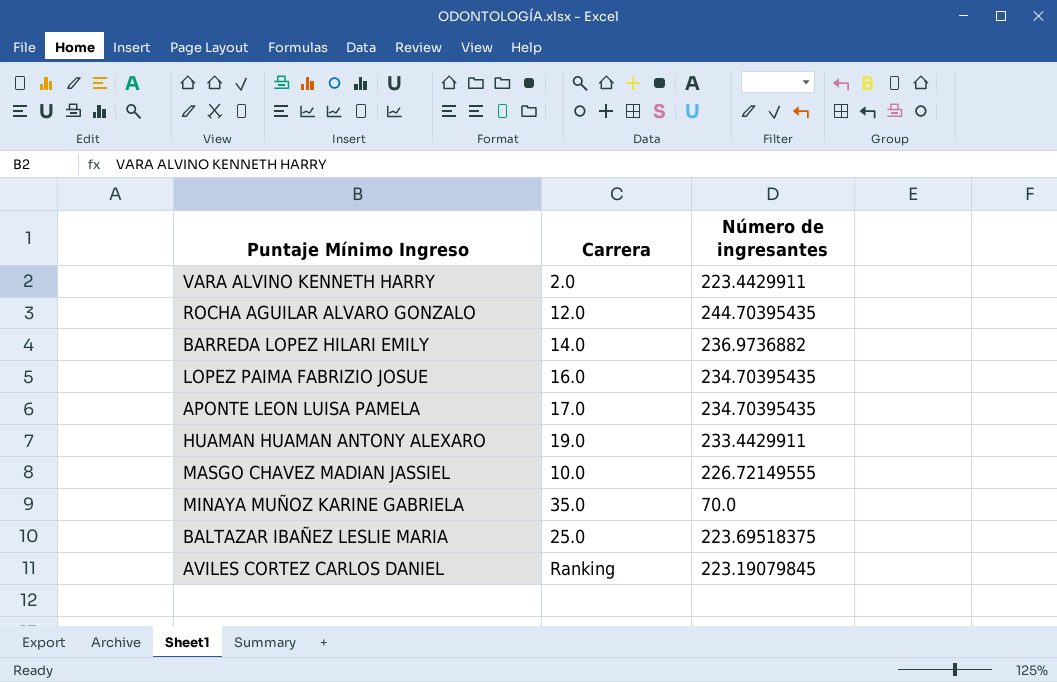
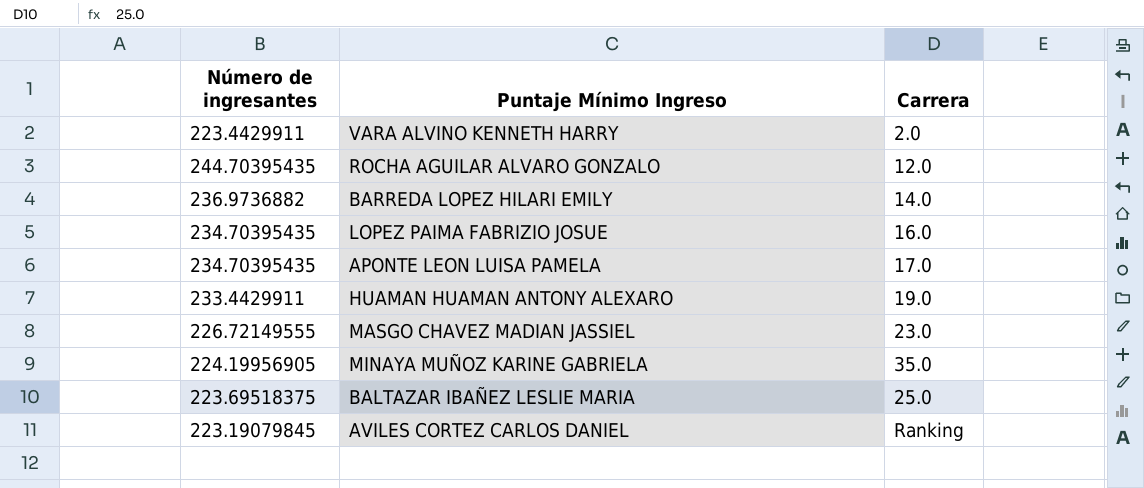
column Número de ingresantes | position: 3 -> 1
MASGO CHAVEZ MADIAN JASSIEL | Carrera: 10.0 -> 23.0
MINAYA MUÑOZ KARINE GABRIELA | Número de ingresantes: 70.0 -> 224.19956905

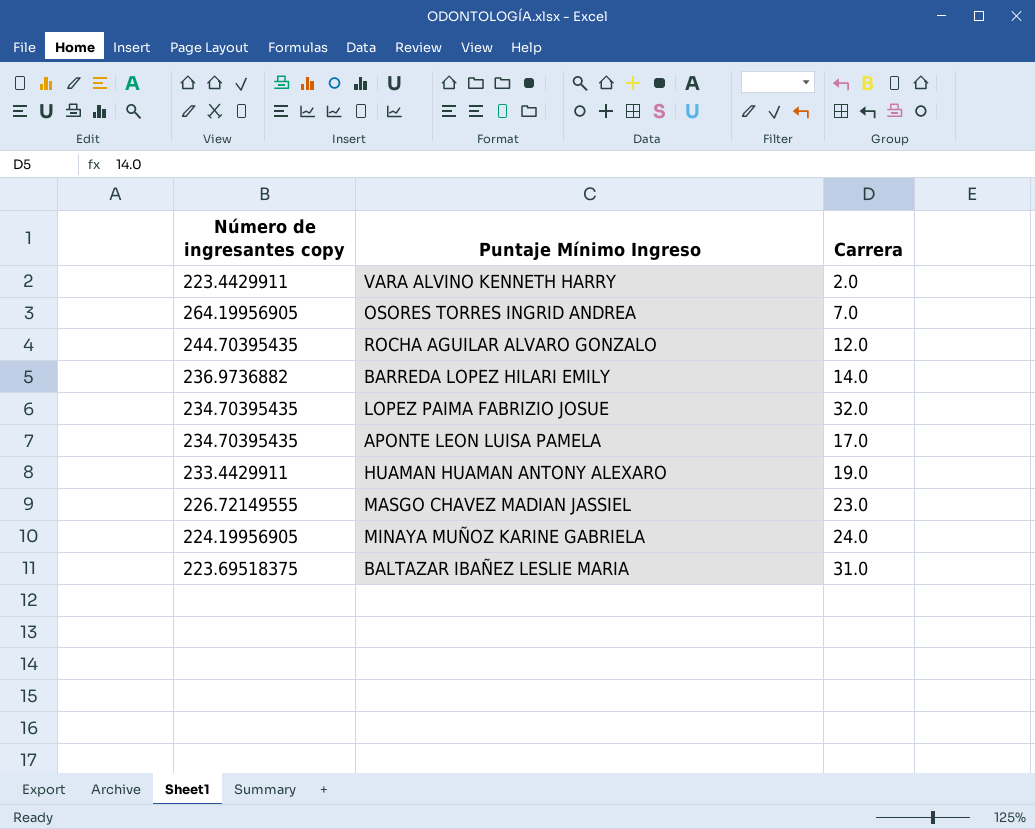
column name: Número de ingresantes -> Número de ingresantes copy
row AVILES CORTEZ CARLOS DANIEL: 223.19079845 | Ranking -> none
row OSORES TORRES INGRID ANDREA: none -> 264.19956905 | 7.0
LOPEZ PAIMA FABRIZIO JOSUE | Carrera: 16.0 -> 32.0
MINAYA MUÑOZ KARINE GABRIELA | Carrera: 35.0 -> 24.0
BALTAZAR IBAÑEZ LESLIE MARIA | Carrera: 25.0 -> 31.0

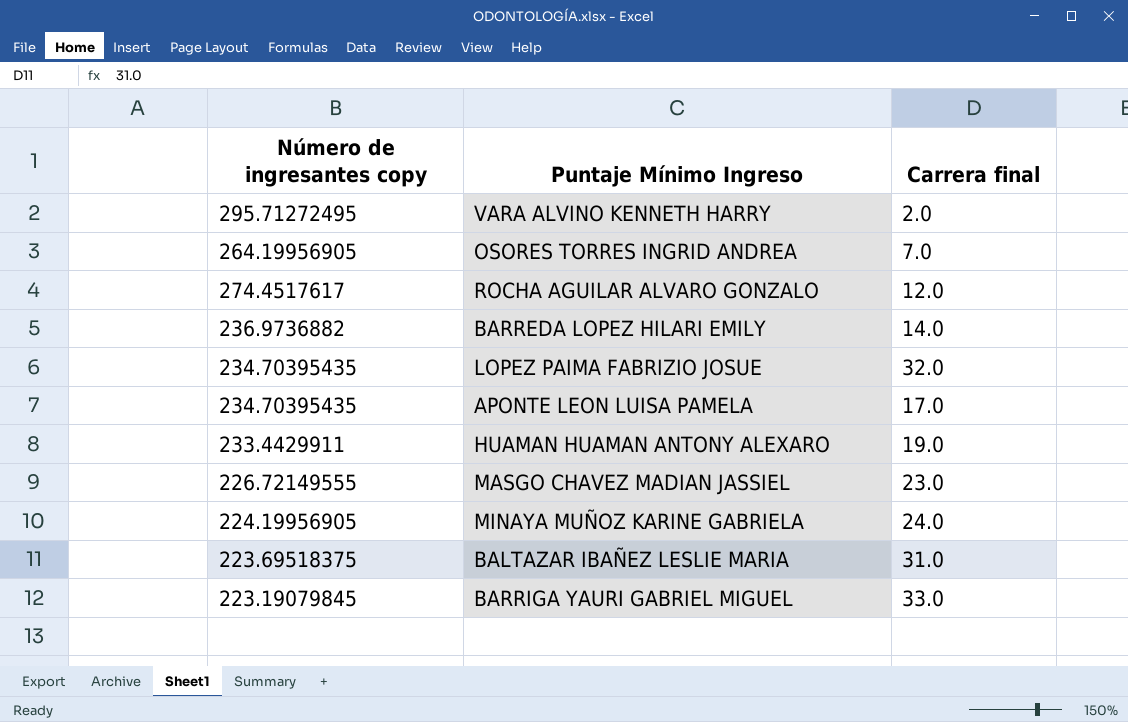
column name: Carrera -> Carrera final
VARA ALVINO KENNETH HARRY | Número de ingresantes copy: 223.4429911 -> 295.71272495
ROCHA AGUILAR ALVARO GONZALO | Número de ingresantes copy: 244.70395435 -> 274.4517617
row BARRIGA YAURI GABRIEL MIGUEL: none -> 223.19079845 | 33.0

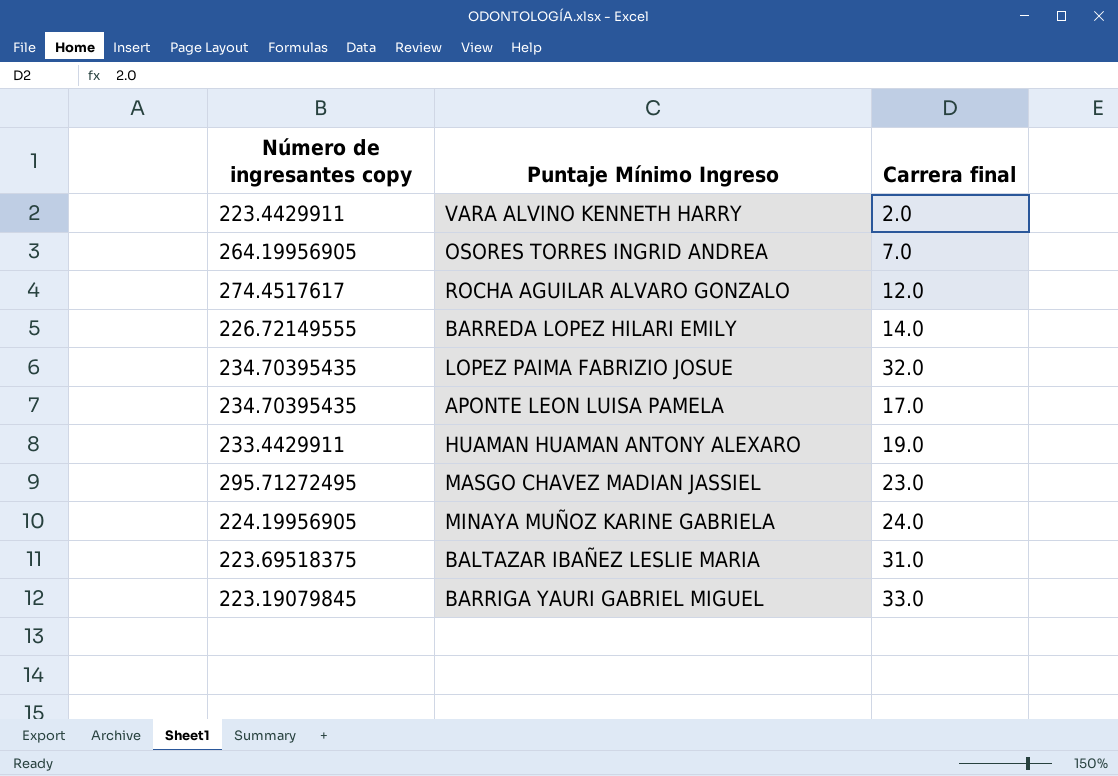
VARA ALVINO KENNETH HARRY | Número de ingresantes copy: 295.71272495 -> 223.4429911
BARREDA LOPEZ HILARI EMILY | Número de ingresantes copy: 236.9736882 -> 226.72149555
MASGO CHAVEZ MADIAN JASSIEL | Número de ingresantes copy: 226.72149555 -> 295.71272495

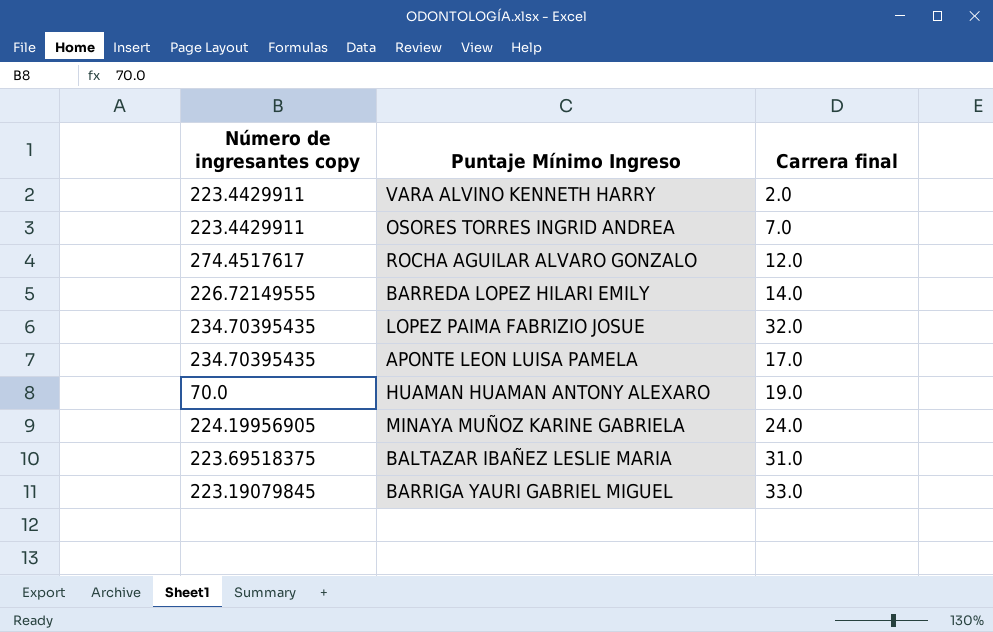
row MASGO CHAVEZ MADIAN JASSIEL: 295.71272495 | 23.0 -> none
OSORES TORRES INGRID ANDREA | Número de ingresantes copy: 264.19956905 -> 223.4429911
HUAMAN HUAMAN ANTONY ALEXARO | Número de ingresantes copy: 233.4429911 -> 70.0

